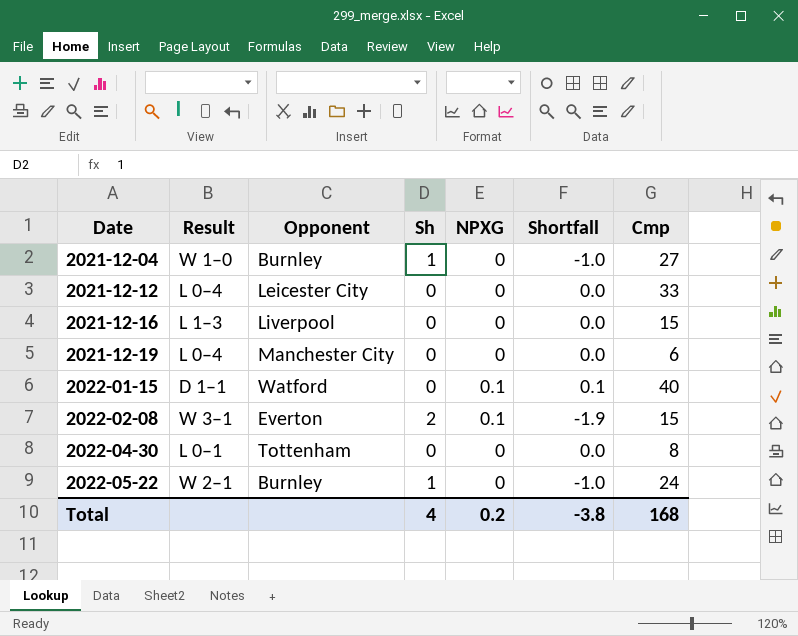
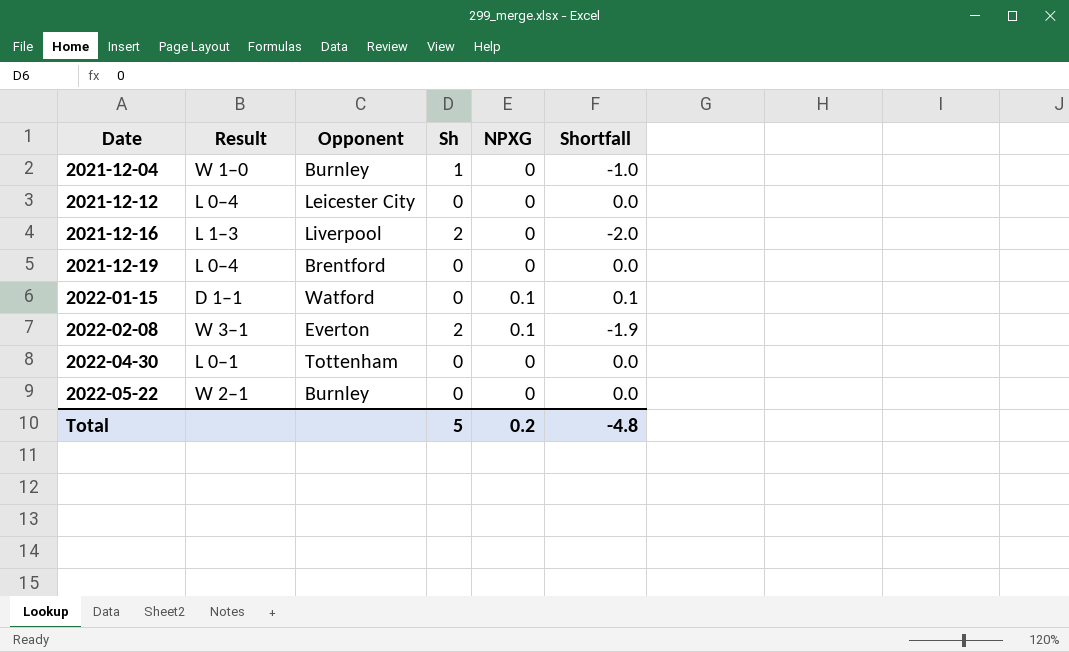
column Cmp | position: 7 -> none
2021-12-16 | Sh: 0 -> 2
2021-12-16 | Shortfall: 0.0 -> -2.0
2021-12-19 | Opponent: Manchester City -> Brentford
2022-05-22 | Sh: 1 -> 0
2022-05-22 | Shortfall: -1.0 -> 0.0
Total | Sh: 4 -> 5
Total | Shortfall: -3.8 -> -4.8

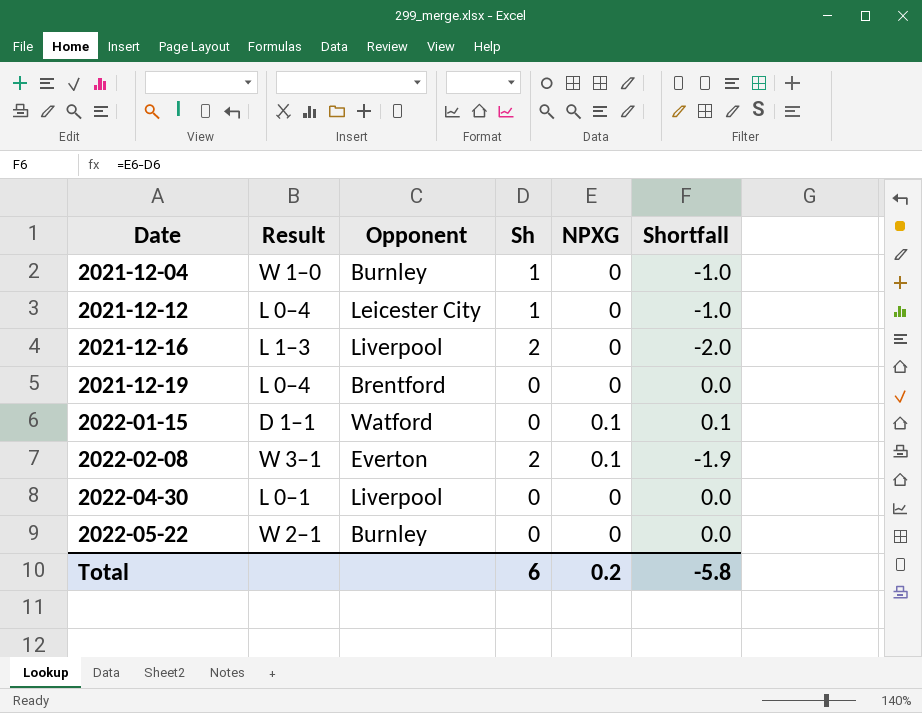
2021-12-12 | Sh: 0 -> 1
2021-12-12 | Shortfall: 0.0 -> -1.0
2022-04-30 | Opponent: Tottenham -> Liverpool
Total | Sh: 5 -> 6
Total | Shortfall: -4.8 -> -5.8

